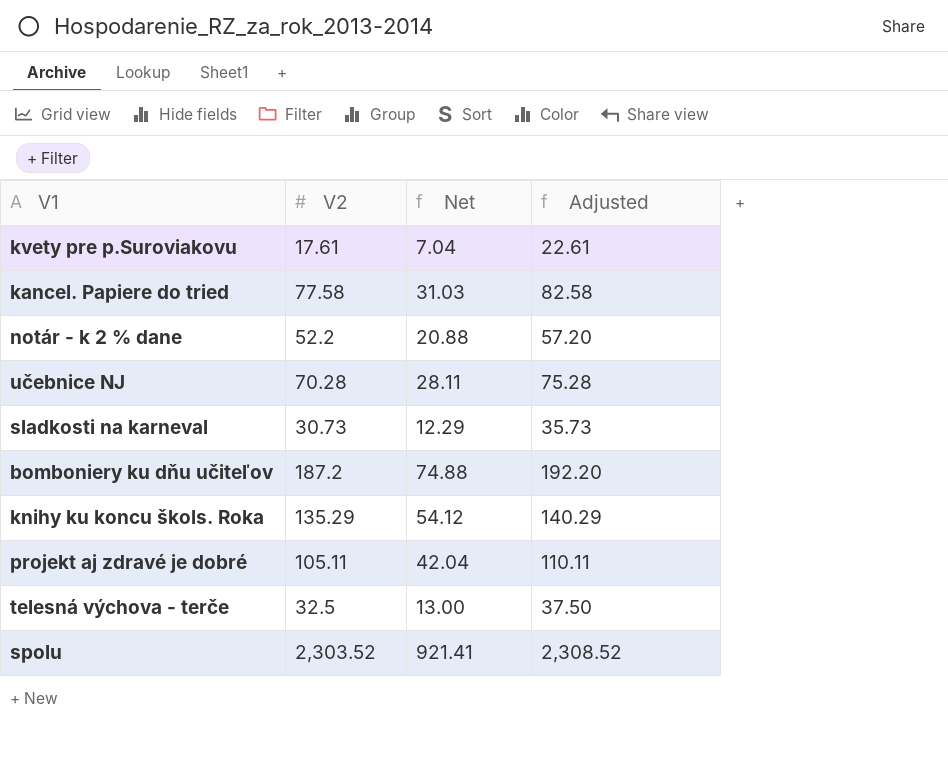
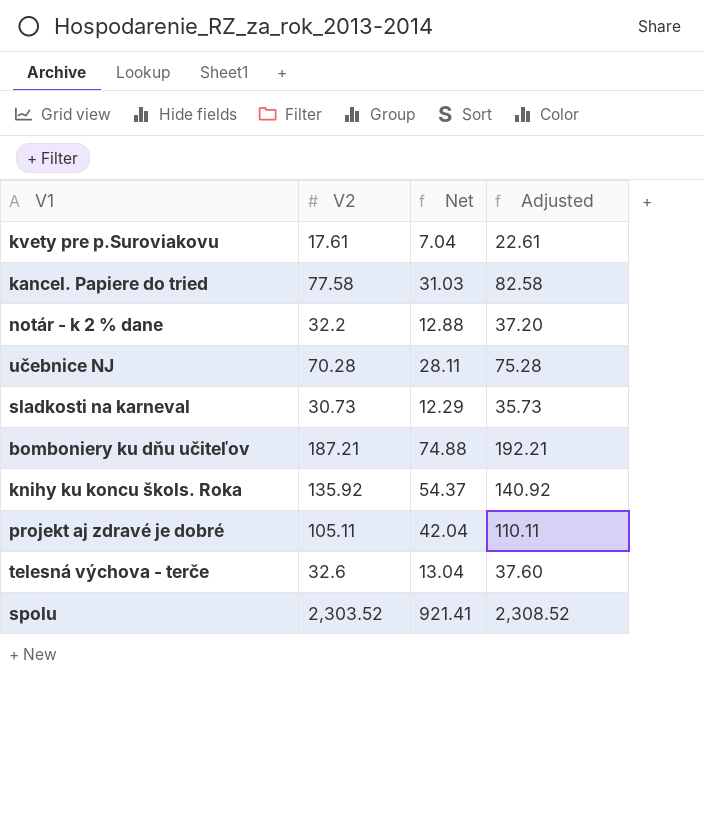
notár - k 2 % dane | V2: 52.2 -> 32.2
notár - k 2 % dane | Net: 20.88 -> 12.88
notár - k 2 % dane | Adjusted: 57.20 -> 37.20
bomboniery ku dňu učiteľov | V2: 187.2 -> 187.21
bomboniery ku dňu učiteľov | Adjusted: 192.20 -> 192.21
knihy ku koncu škols. Roka | V2: 135.29 -> 135.92
knihy ku koncu škols. Roka | Net: 54.12 -> 54.37
knihy ku koncu škols. Roka | Adjusted: 140.29 -> 140.92
telesná výchova - terče | V2: 32.5 -> 32.6
telesná výchova - terče | Net: 13.00 -> 13.04
telesná výchova - terče | Adjusted: 37.50 -> 37.60

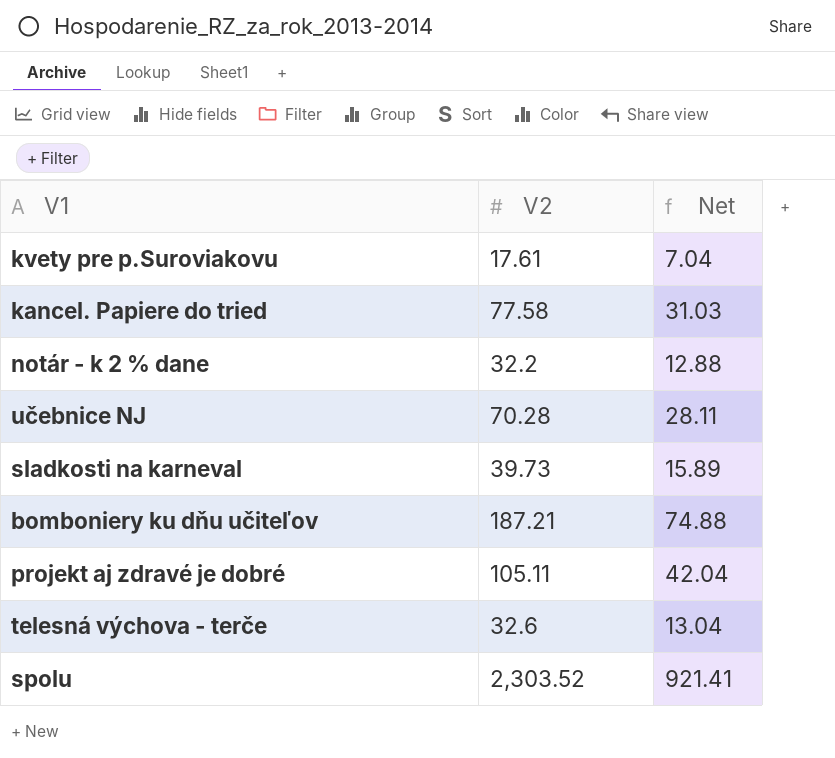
column Adjusted | formula: [V2] + 5 -> none
row knihy ku koncu škols. Roka: 135.92 | 54.37 | 140.92 -> none
sladkosti na karneval | V2: 30.73 -> 39.73
sladkosti na karneval | Net: 12.29 -> 15.89

